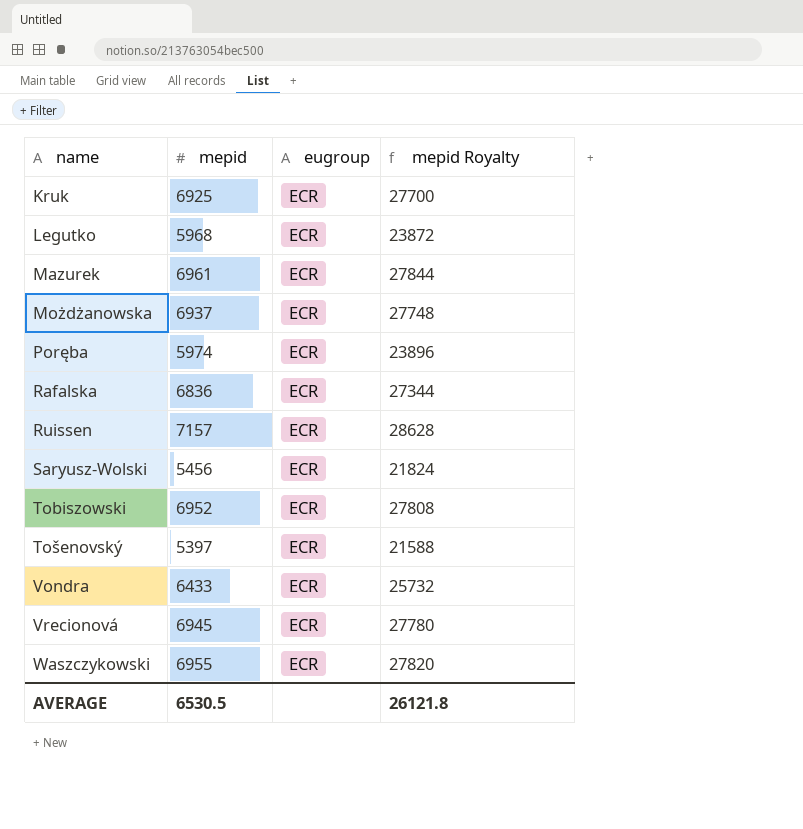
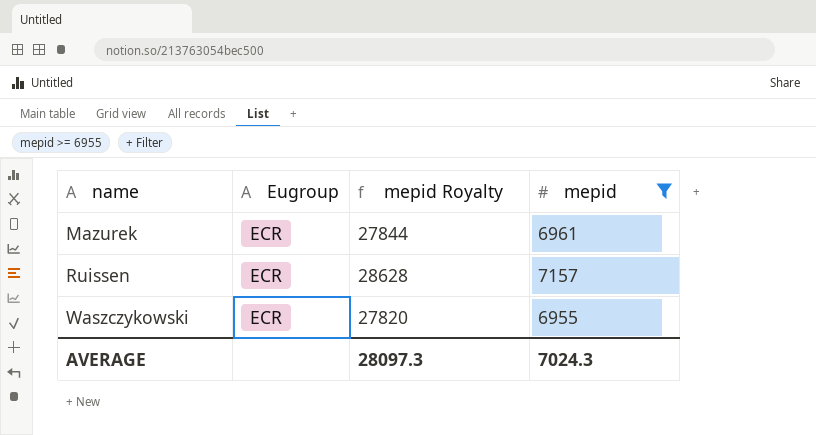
filter: none -> mepid >= 6955
column name: eugroup -> Eugroup
column mepid | position: 2 -> 4
AVERAGE | mepid Royalty: 26121.8 -> 28097.3
AVERAGE | mepid: 6530.5 -> 7024.3

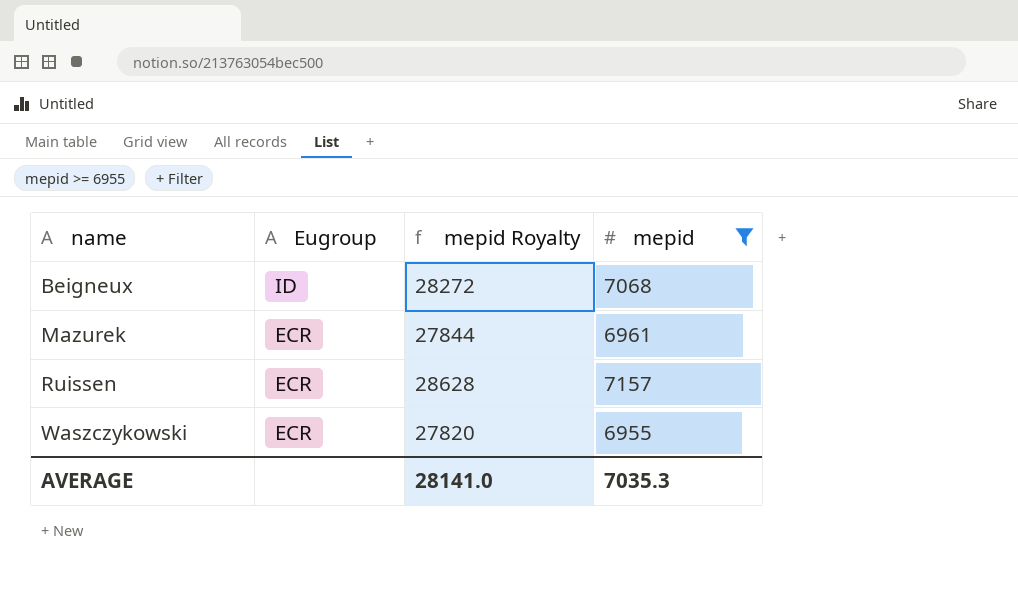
row Beigneux: none -> ID | 28272 | 7068
AVERAGE | mepid Royalty: 28097.3 -> 28141.0
AVERAGE | mepid: 7024.3 -> 7035.3

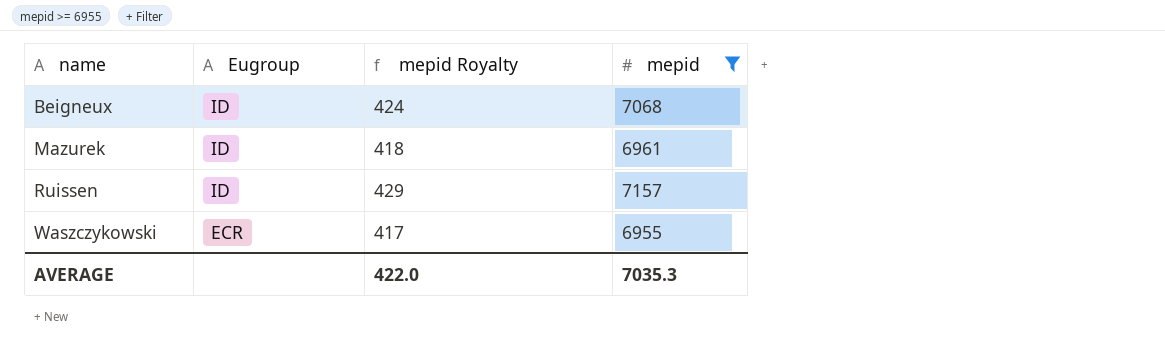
column mepid Royalty | formula: [mepid] * 4 -> [mepid] * 0.06
Mazurek | Eugroup: ECR -> ID
Ruissen | Eugroup: ECR -> ID
AVERAGE | mepid Royalty: 28141.0 -> 422.0

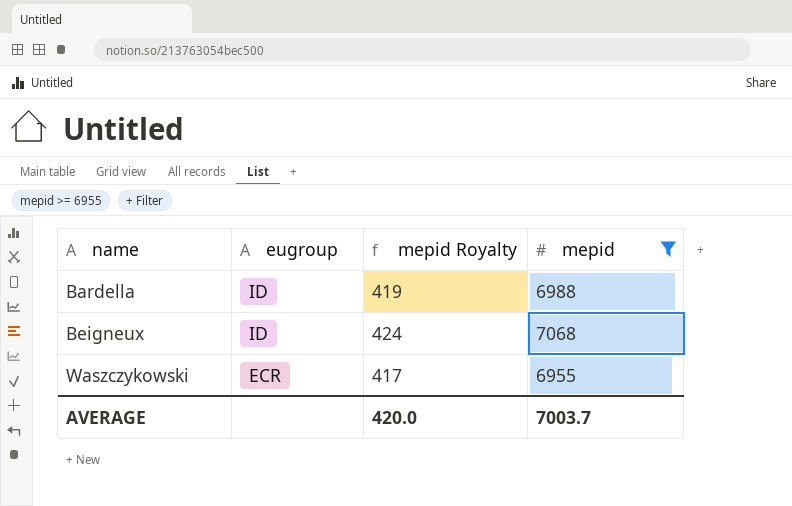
column name: Eugroup -> eugroup
row Mazurek: ID | 418 | 6961 -> none
row Ruissen: ID | 429 | 7157 -> none
row Bardella: none -> ID | 419 | 6988
AVERAGE | mepid Royalty: 422.0 -> 420.0
AVERAGE | mepid: 7035.3 -> 7003.7

